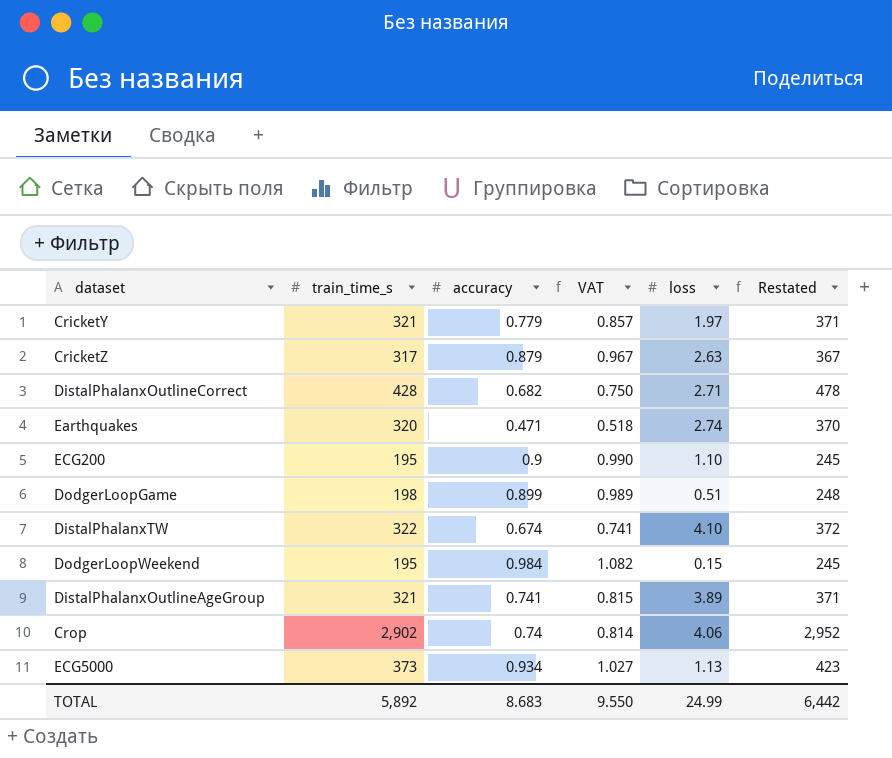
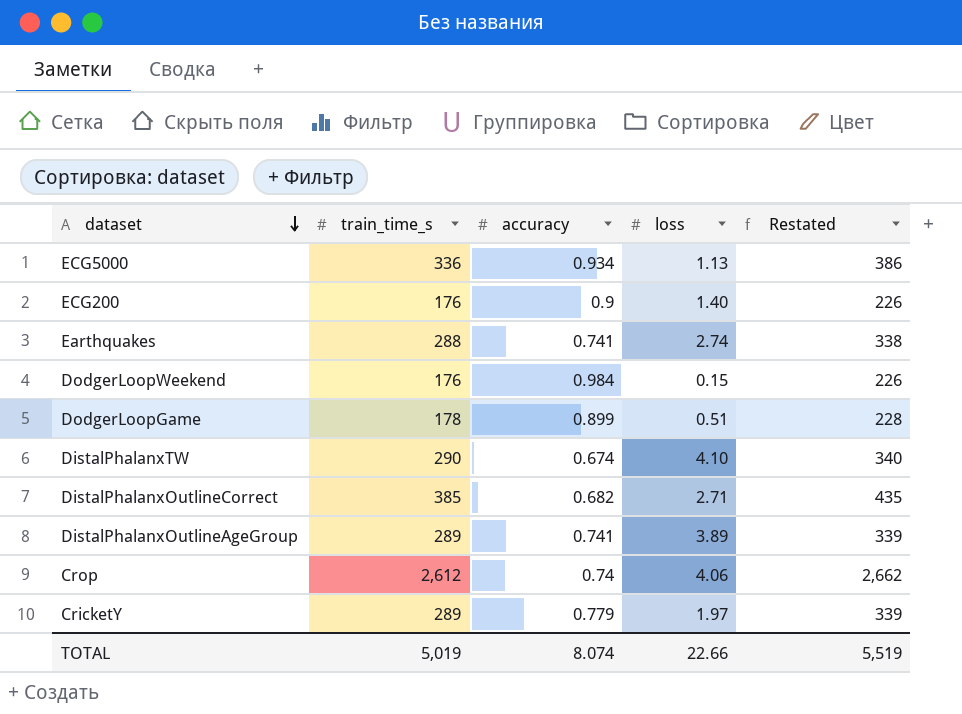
row order: none -> dataset descending
column VAT | formula: [accuracy] * 1.1 -> none
row CricketZ: 317 | 0.879 | 0.967 | 2.63 | 367 -> none
ECG5000 | train_time_s: 373 -> 336
ECG5000 | Restated: 423 -> 386
ECG200 | train_time_s: 195 -> 176
ECG200 | loss: 1.10 -> 1.40
ECG200 | Restated: 245 -> 226
Earthquakes | train_time_s: 320 -> 288
Earthquakes | accuracy: 0.471 -> 0.741
Earthquakes | Restated: 370 -> 338
DodgerLoopWeekend | train_time_s: 195 -> 176
DodgerLoopWeekend | Restated: 245 -> 226
DodgerLoopGame | train_time_s: 198 -> 178
DodgerLoopGame | Restated: 248 -> 228
DistalPhalanxTW | train_time_s: 322 -> 290
DistalPhalanxTW | Restated: 372 -> 340
DistalPhalanxOutlineCorrect | train_time_s: 428 -> 385
DistalPhalanxOutlineCorrect | Restated: 478 -> 435
DistalPhalanxOutlineAgeGroup | train_time_s: 321 -> 289
DistalPhalanxOutlineAgeGroup | Restated: 371 -> 339
Crop | train_time_s: 2,902 -> 2,612
Crop | Restated: 2,952 -> 2,662
CricketY | train_time_s: 321 -> 289
CricketY | Restated: 371 -> 339
TOTAL | train_time_s: 5,892 -> 5,019
TOTAL | accuracy: 8.683 -> 8.074
TOTAL | loss: 24.99 -> 22.66
TOTAL | Restated: 6,442 -> 5,519

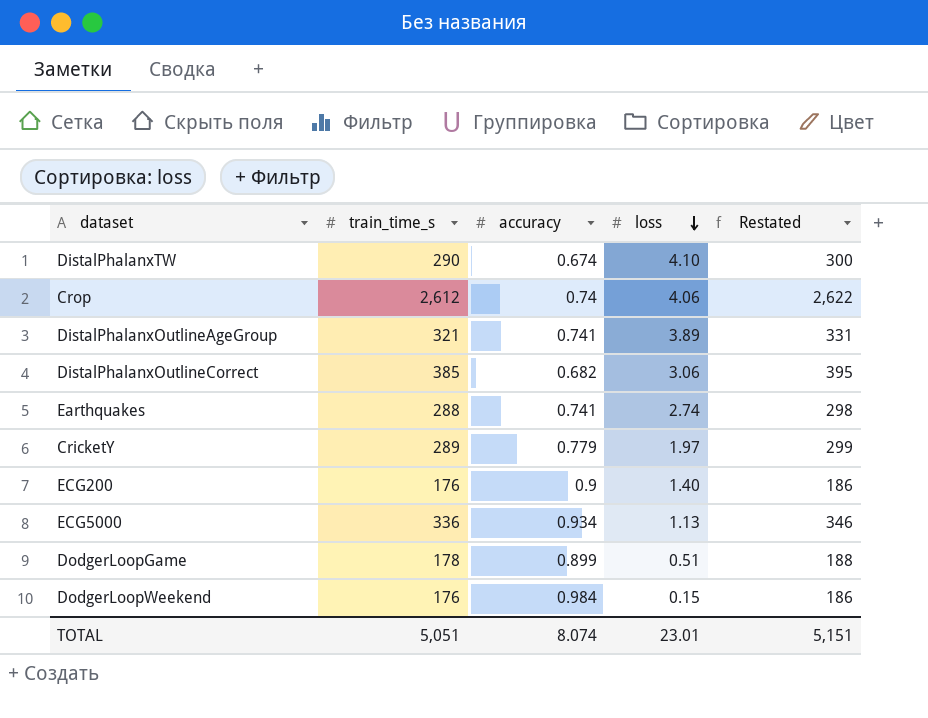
row order: dataset descending -> loss descending
column Restated | formula: [train_time_s] + 50 -> [train_time_s] + 10
DistalPhalanxOutlineAgeGroup | train_time_s: 289 -> 321
DistalPhalanxOutlineCorrect | loss: 2.71 -> 3.06
TOTAL | train_time_s: 5,019 -> 5,051
TOTAL | loss: 22.66 -> 23.01
TOTAL | Restated: 5,519 -> 5,151

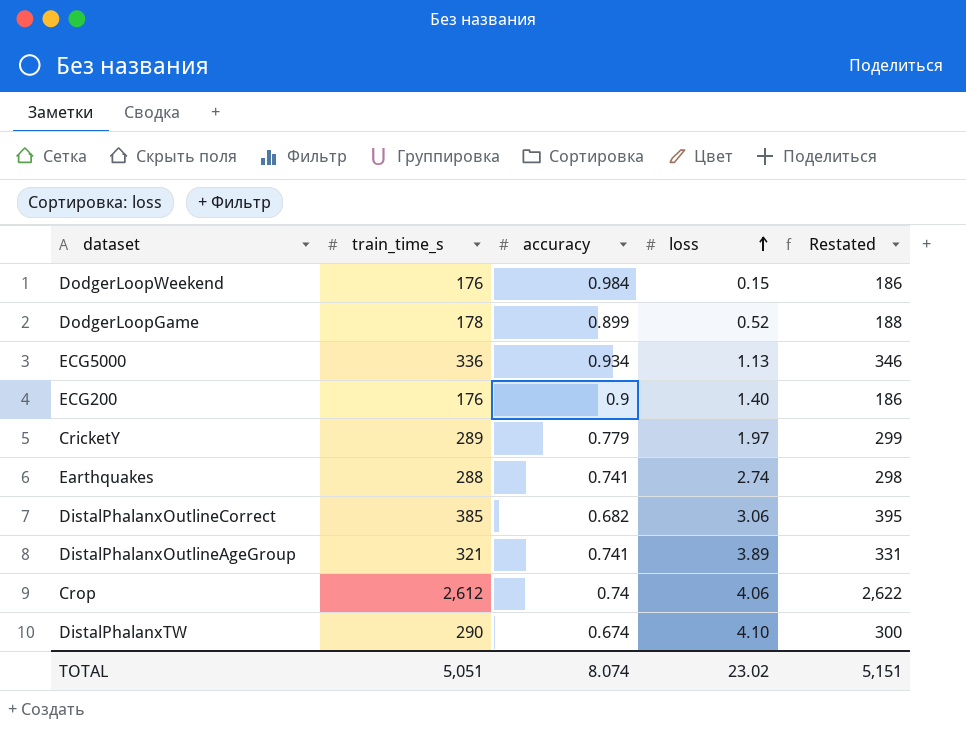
row order: loss descending -> loss ascending
DodgerLoopGame | loss: 0.51 -> 0.52
TOTAL | loss: 23.01 -> 23.02

